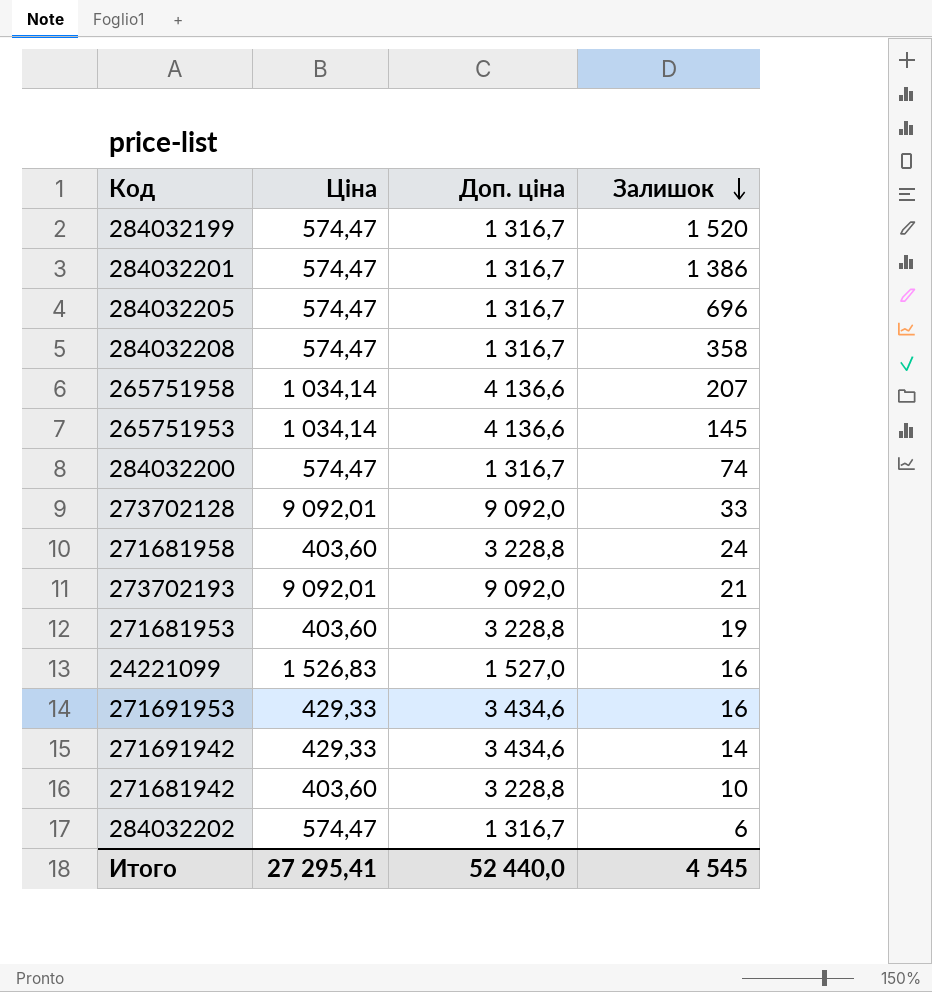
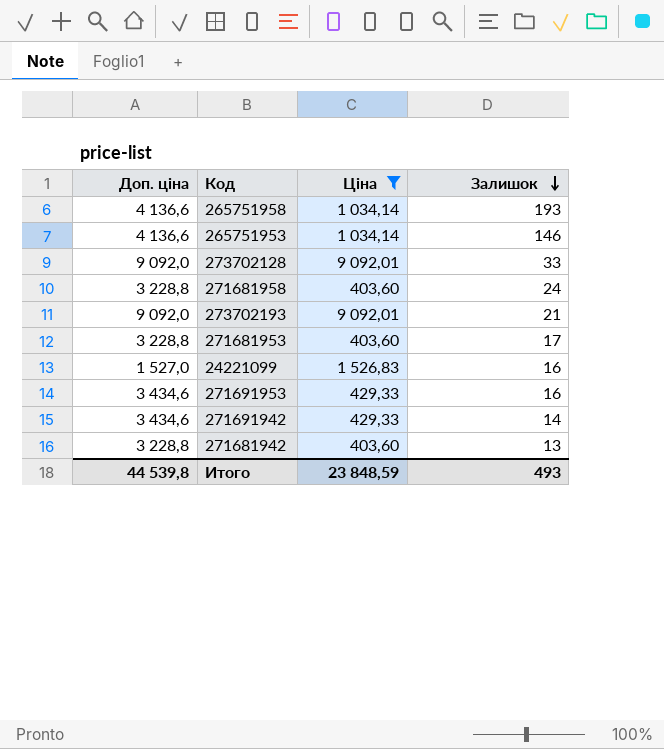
filter: none -> Ціна != 574,47
column Доп. ціна | position: 3 -> 1
265751958 | Залишок: 207 -> 193
265751953 | Залишок: 145 -> 146
271681953 | Залишок: 19 -> 17
271681942 | Залишок: 10 -> 13
Итого | Доп. ціна: 52 440,0 -> 44 539,8
Итого | Ціна: 27 295,41 -> 23 848,59
Итого | Залишок: 4 545 -> 493

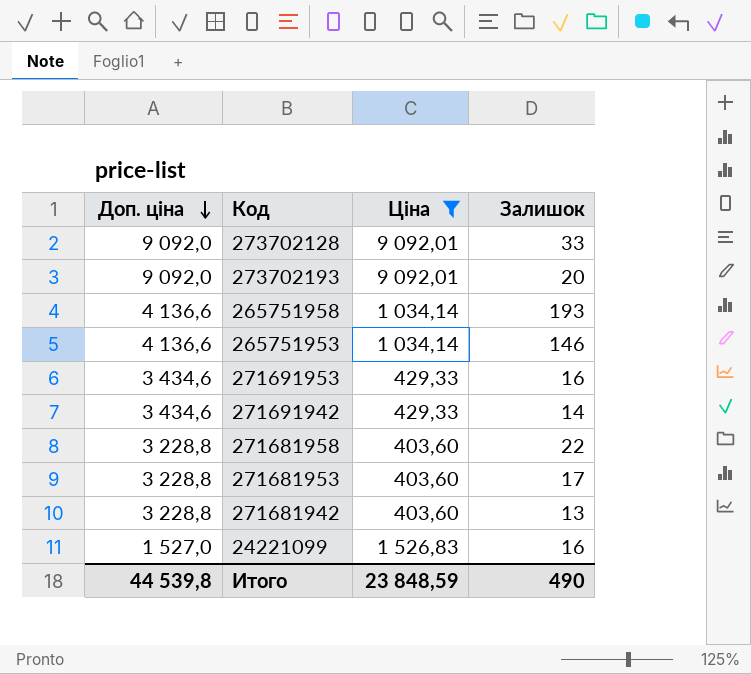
row order: Залишок descending -> Доп. ціна descending
273702193 | Залишок: 21 -> 20
271681958 | Залишок: 24 -> 22
Итого | Залишок: 493 -> 490

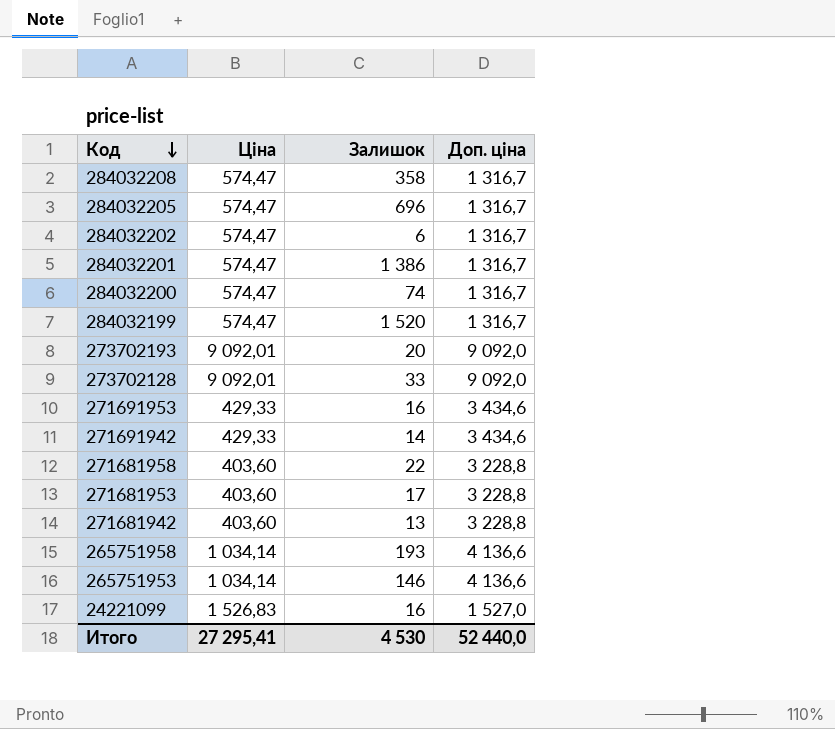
filter: Ціна != 574,47 -> none
row order: Доп. ціна descending -> Код descending
column Доп. ціна | position: 1 -> 4
Итого | Ціна: 23 848,59 -> 27 295,41
Итого | Залишок: 490 -> 4 530
Итого | Доп. ціна: 44 539,8 -> 52 440,0

